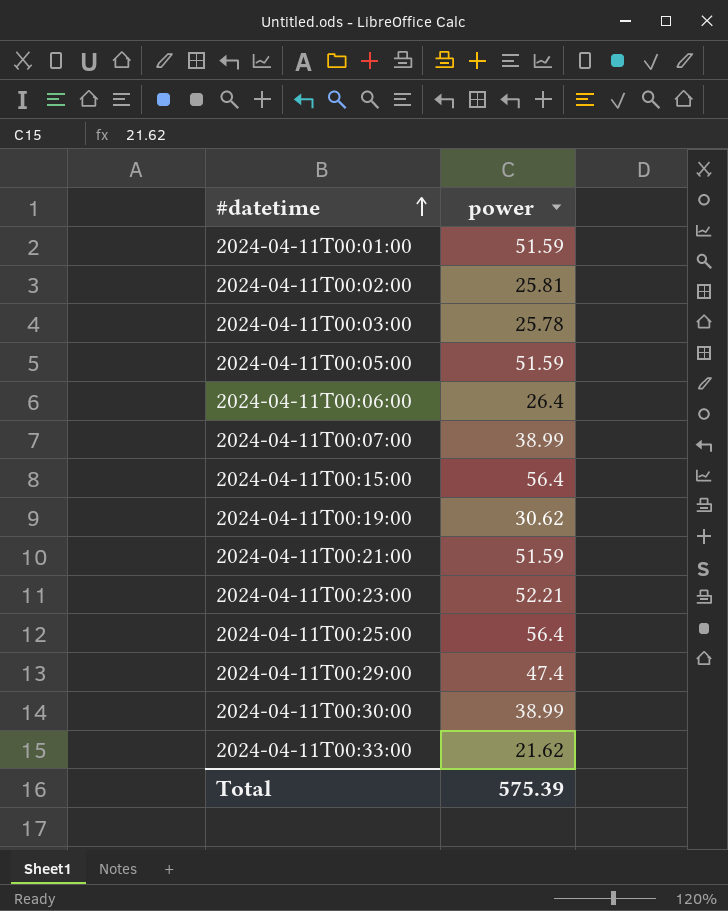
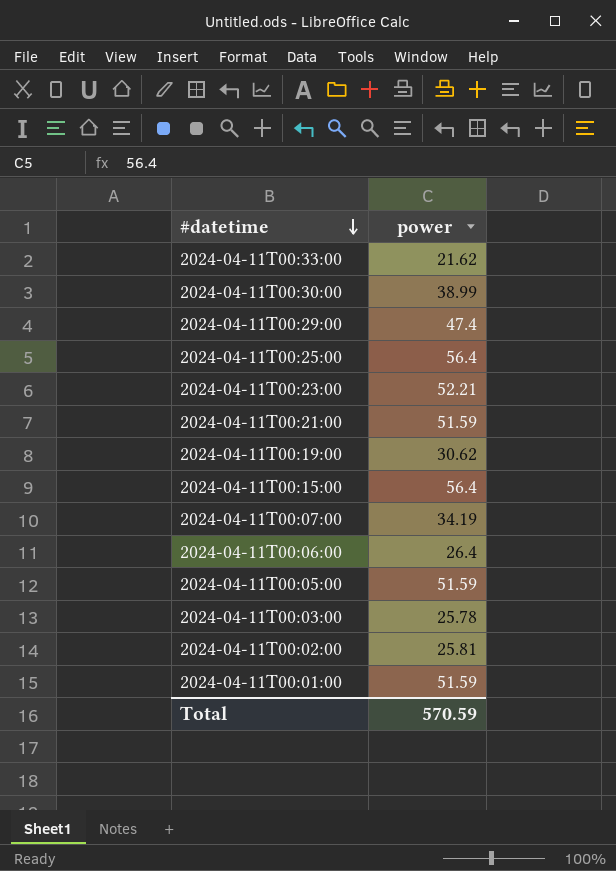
row order: #datetime ascending -> #datetime descending
2024-04-11T00:07:00 | power: 38.99 -> 34.19
Total | power: 575.39 -> 570.59

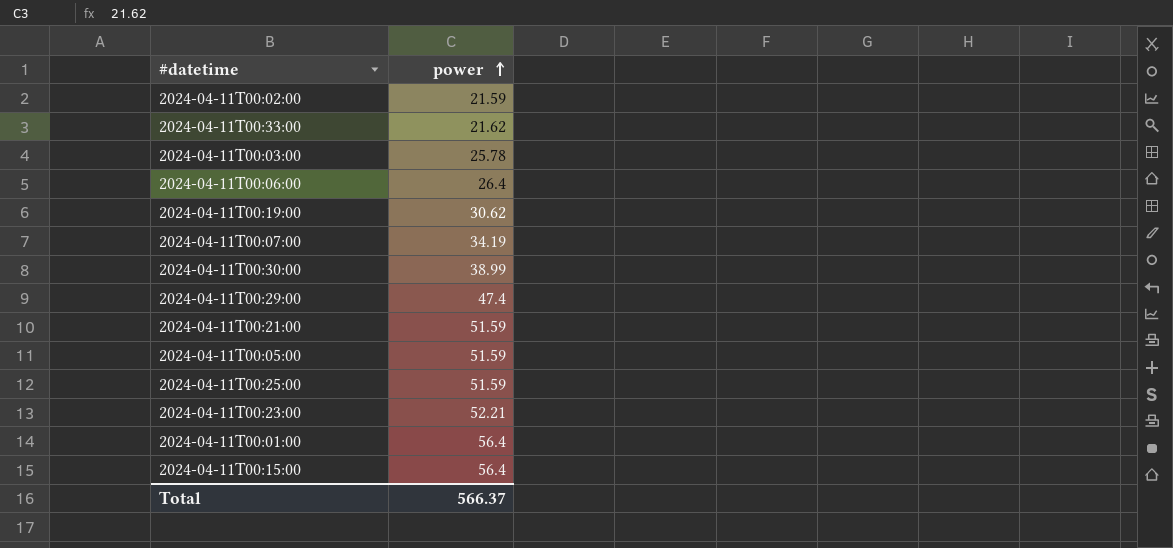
row order: #datetime descending -> power ascending
2024-04-11T00:02:00 | power: 25.81 -> 21.59
2024-04-11T00:25:00 | power: 56.4 -> 51.59
2024-04-11T00:01:00 | power: 51.59 -> 56.4
Total | power: 570.59 -> 566.37

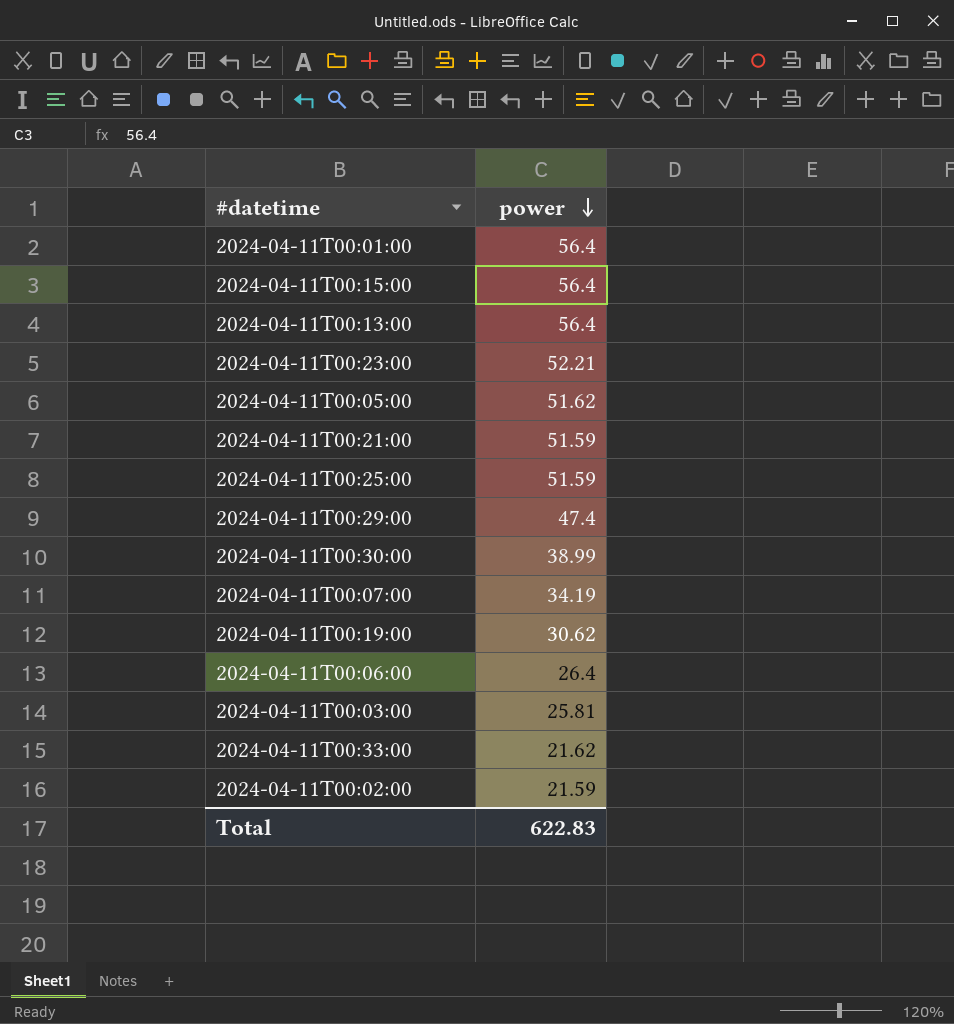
row order: power ascending -> power descending
row 2024-04-11T00:13:00: none -> 56.4
2024-04-11T00:05:00 | power: 51.59 -> 51.62
2024-04-11T00:03:00 | power: 25.78 -> 25.81
Total | power: 566.37 -> 622.83

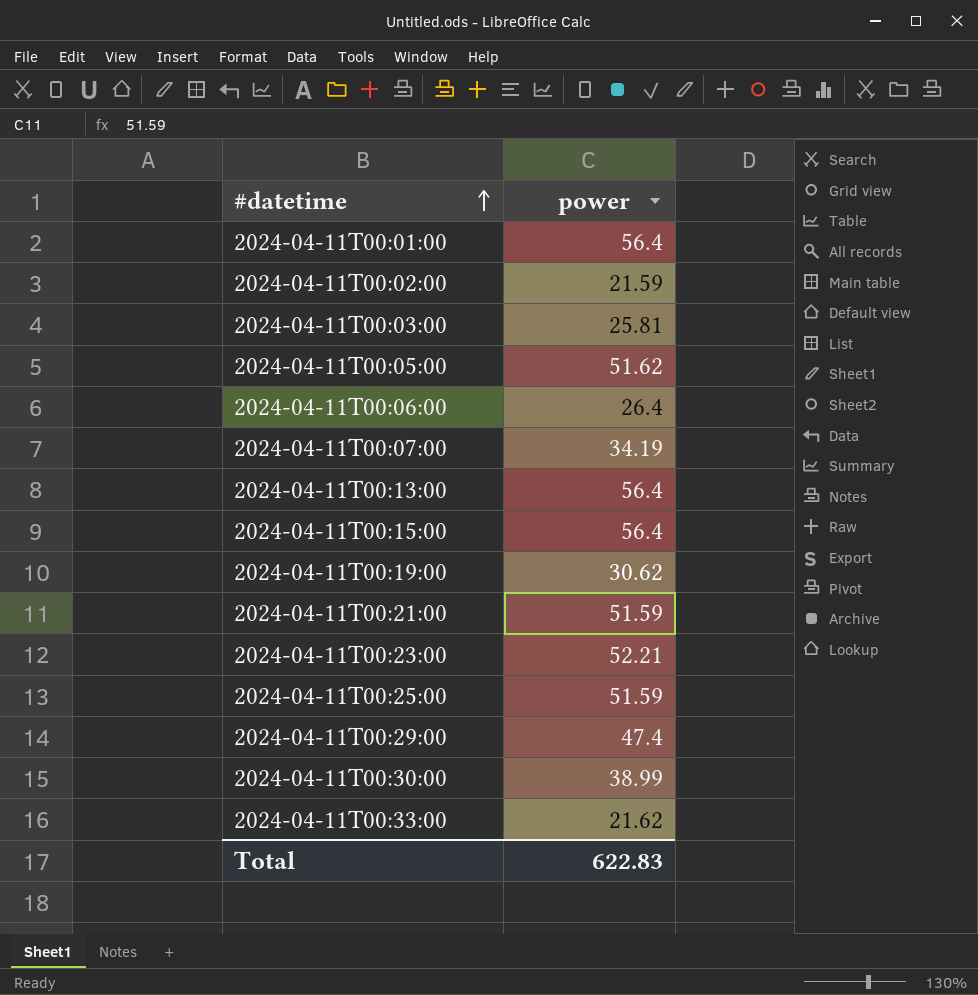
row order: power descending -> #datetime ascending

